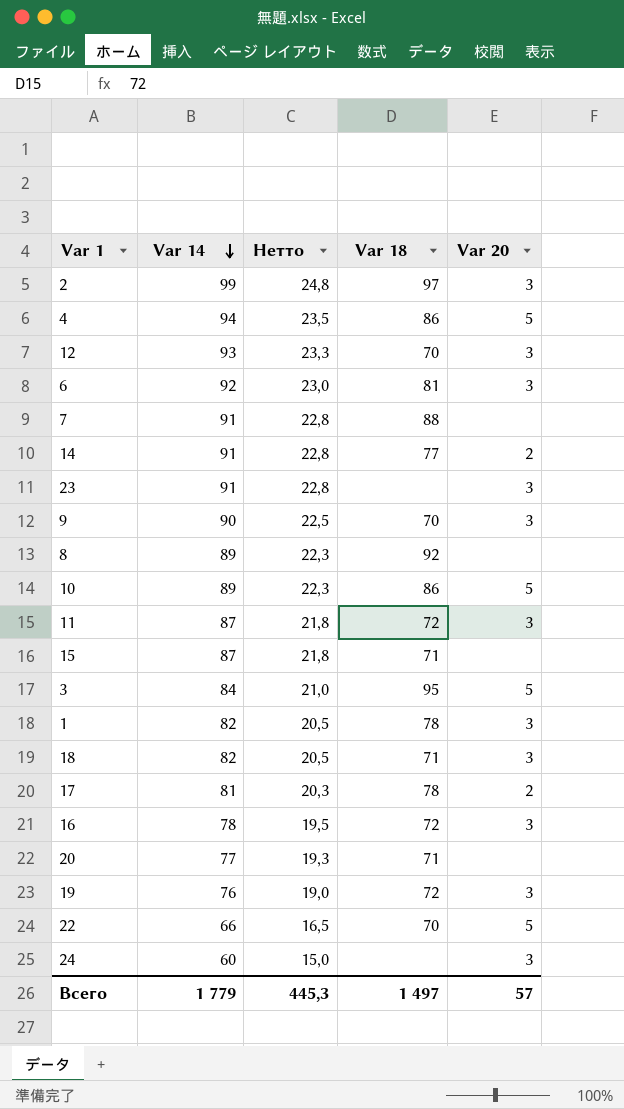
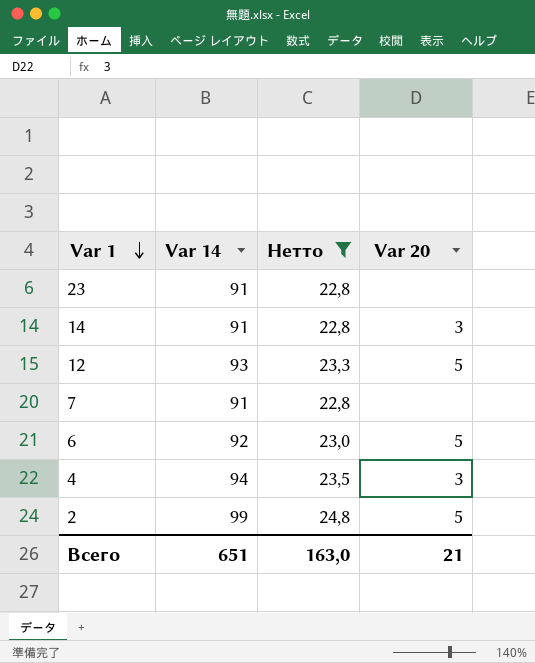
filter: none -> Нетто >= 22,8
row order: Var 14 descending -> Var 1 descending
column Var 18 | position: 4 -> none
23 | Var 20: 3 -> none
14 | Var 20: 2 -> 3
12 | Var 20: 3 -> 5
6 | Var 20: 3 -> 5
4 | Var 20: 5 -> 3
2 | Var 20: 3 -> 5
Всего | Var 14: 1 779 -> 651
Всего | Нетто: 445,3 -> 163,0
Всего | Var 20: 57 -> 21

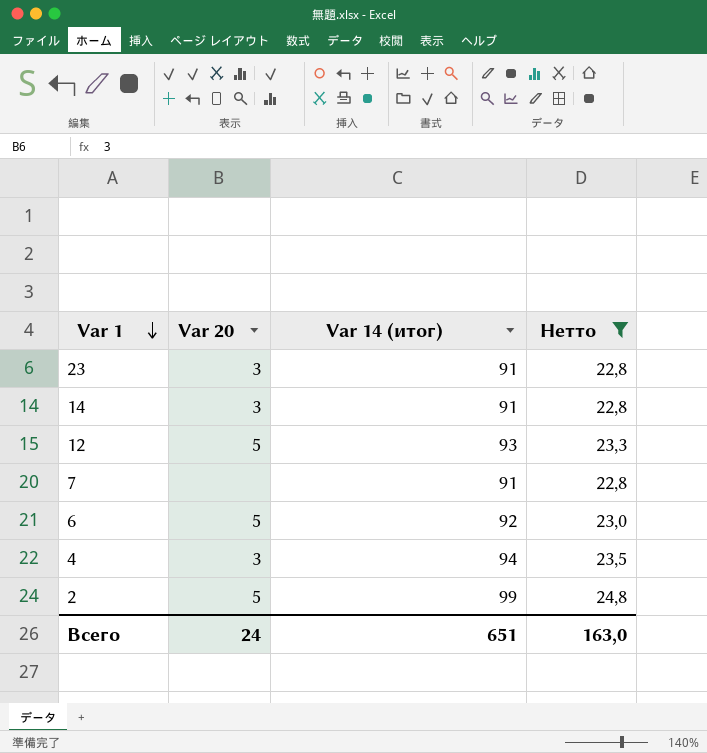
column Var 20 | position: 4 -> 2
column name: Var 14 -> Var 14 (итог)
23 | Var 20: none -> 3
Всего | Var 20: 21 -> 24

